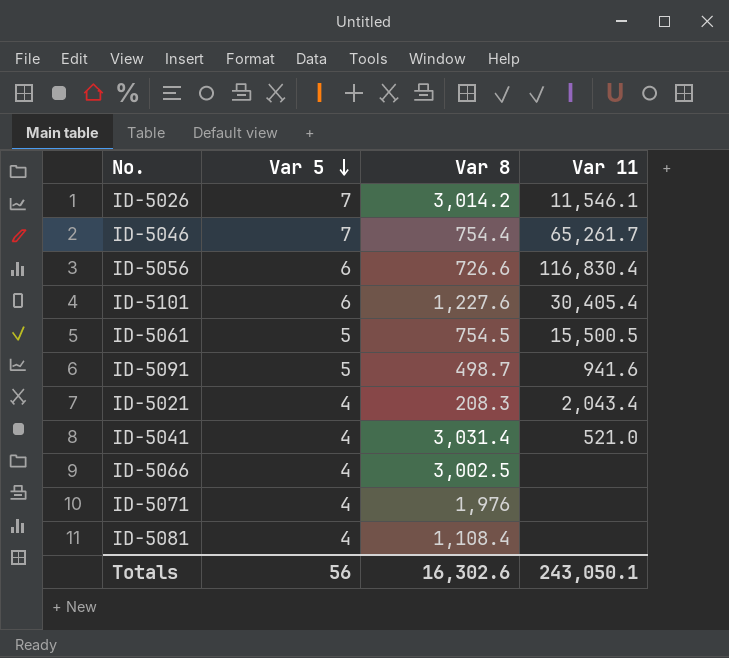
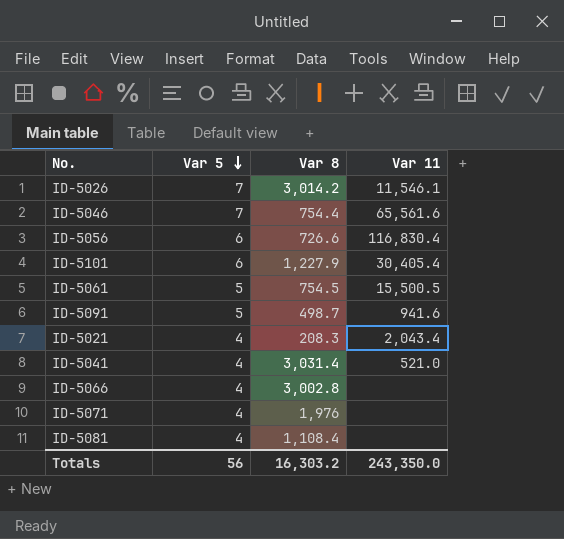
ID-5046 | Var 11: 65,261.7 -> 65,561.6
ID-5101 | Var 8: 1,227.6 -> 1,227.9
ID-5066 | Var 8: 3,002.5 -> 3,002.8
Totals | Var 8: 16,302.6 -> 16,303.2
Totals | Var 11: 243,050.1 -> 243,350.0

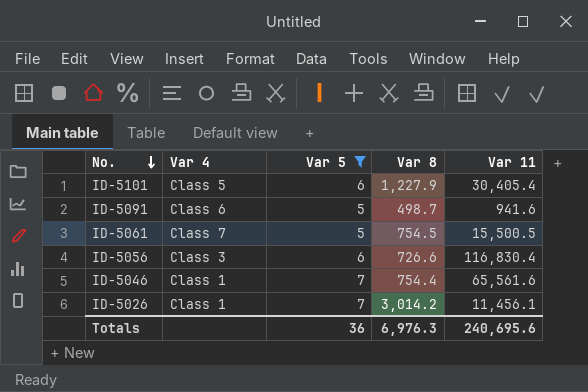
filter: none -> Var 5 != 4
row order: Var 5 descending -> No. descending
column Var 4 | position: none -> 2
ID-5026 | Var 11: 11,546.1 -> 11,456.1
Totals | Var 5: 56 -> 36
Totals | Var 8: 16,303.2 -> 6,976.3
Totals | Var 11: 243,350.0 -> 240,695.6

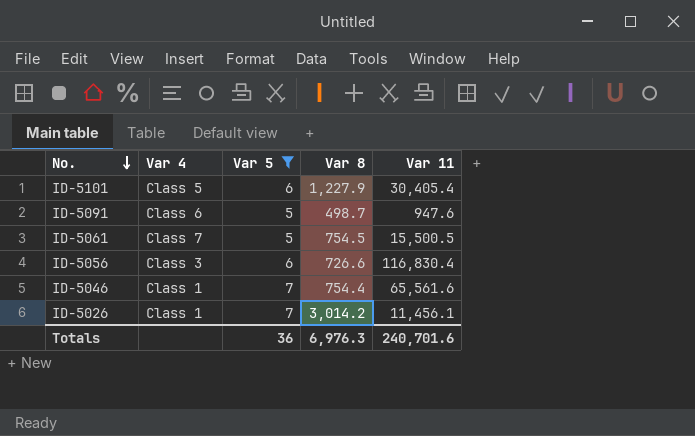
ID-5091 | Var 11: 941.6 -> 947.6
Totals | Var 11: 240,695.6 -> 240,701.6

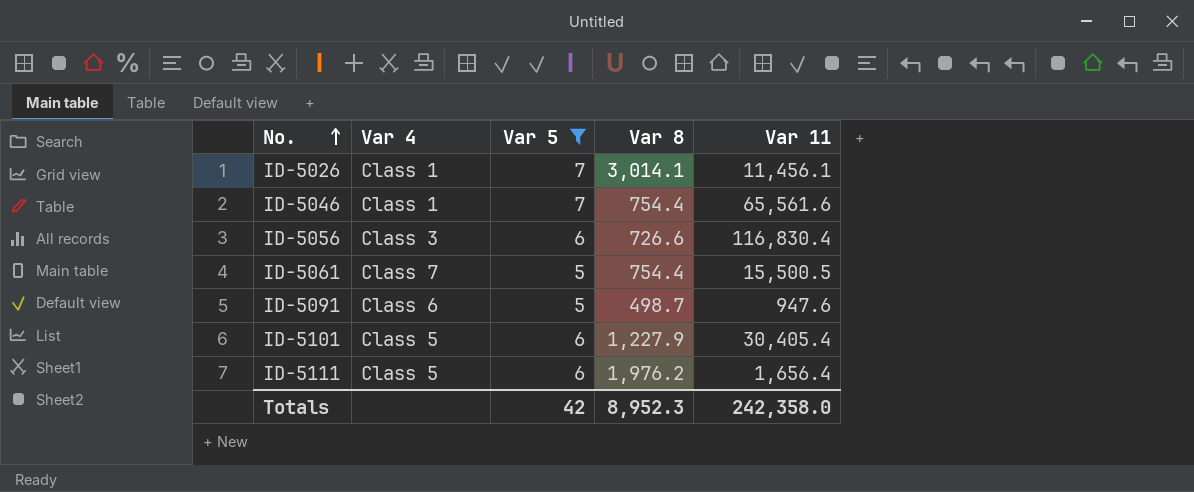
row order: No. descending -> No. ascending
ID-5026 | Var 8: 3,014.2 -> 3,014.1
ID-5061 | Var 8: 754.5 -> 754.4
row ID-5111: none -> Class 5 | 6 | 1,976.2 | 1,656.4
Totals | Var 5: 36 -> 42
Totals | Var 8: 6,976.3 -> 8,952.3
Totals | Var 11: 240,701.6 -> 242,358.0

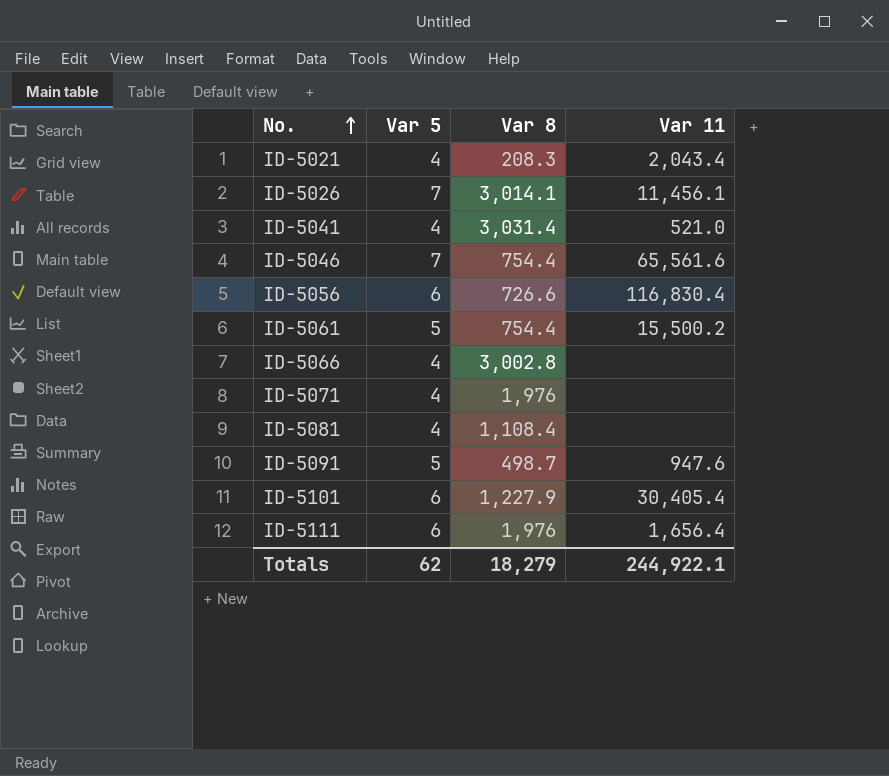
filter: Var 5 != 4 -> none
column Var 4 | position: 2 -> none
ID-5061 | Var 11: 15,500.5 -> 15,500.2
ID-5111 | Var 8: 1,976.2 -> 1,976
Totals | Var 5: 42 -> 62
Totals | Var 8: 8,952.3 -> 18,279
Totals | Var 11: 242,358.0 -> 244,922.1

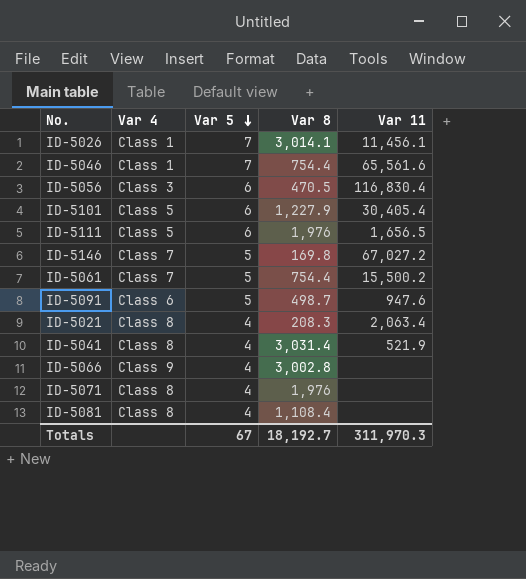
row order: No. ascending -> Var 5 descending
column Var 4 | position: none -> 2
ID-5056 | Var 8: 726.6 -> 470.5
ID-5111 | Var 11: 1,656.4 -> 1,656.5
row ID-5146: none -> Class 7 | 5 | 169.8 | 67,027.2
ID-5021 | Var 11: 2,043.4 -> 2,063.4
ID-5041 | Var 11: 521.0 -> 521.9
Totals | Var 5: 62 -> 67
Totals | Var 8: 18,279 -> 18,192.7
Totals | Var 11: 244,922.1 -> 311,970.3

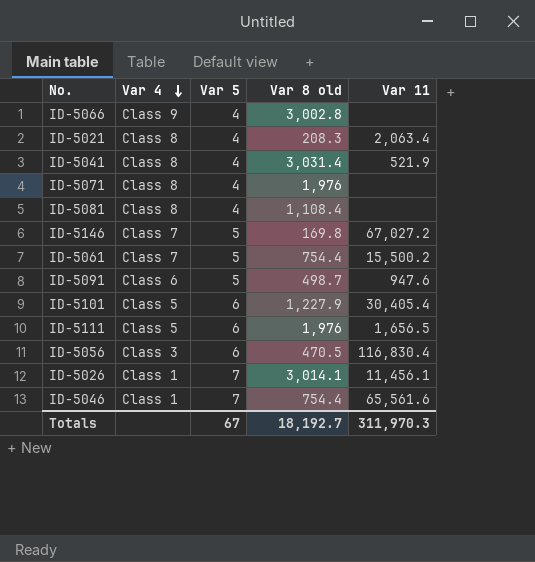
row order: Var 5 descending -> Var 4 descending
column name: Var 8 -> Var 8 old

